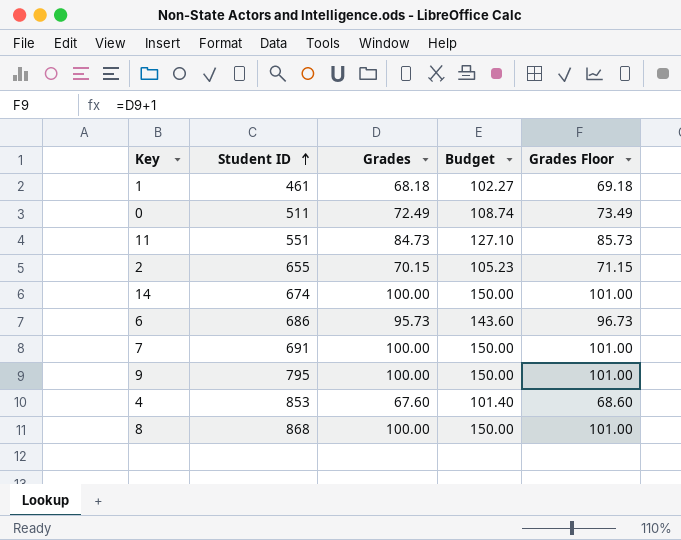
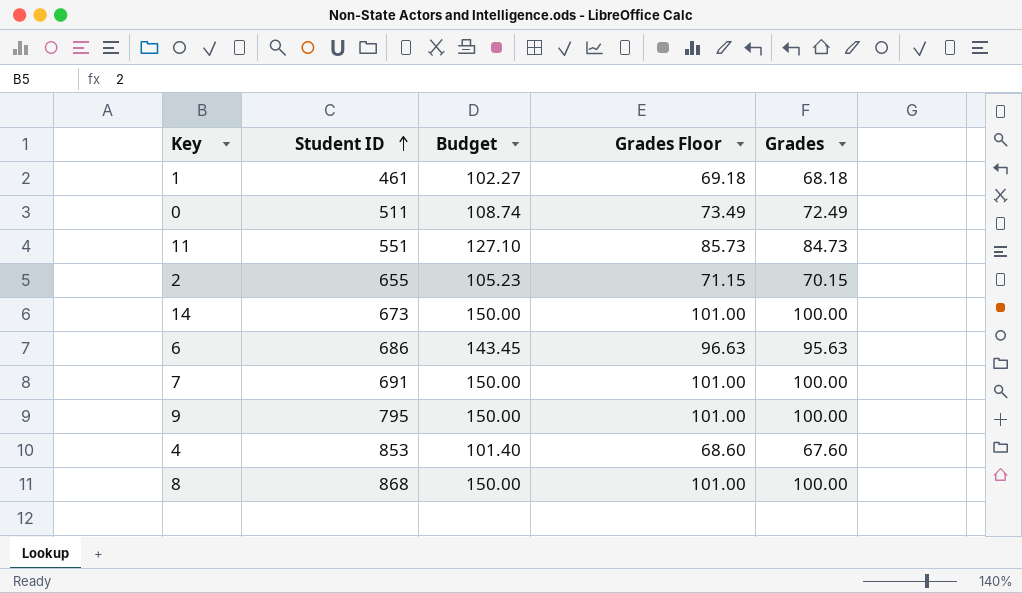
column Grades | position: 3 -> 5
14 | Student ID: 674 -> 673
6 | Budget: 143.60 -> 143.45
6 | Grades Floor: 96.73 -> 96.63
6 | Grades: 95.73 -> 95.63

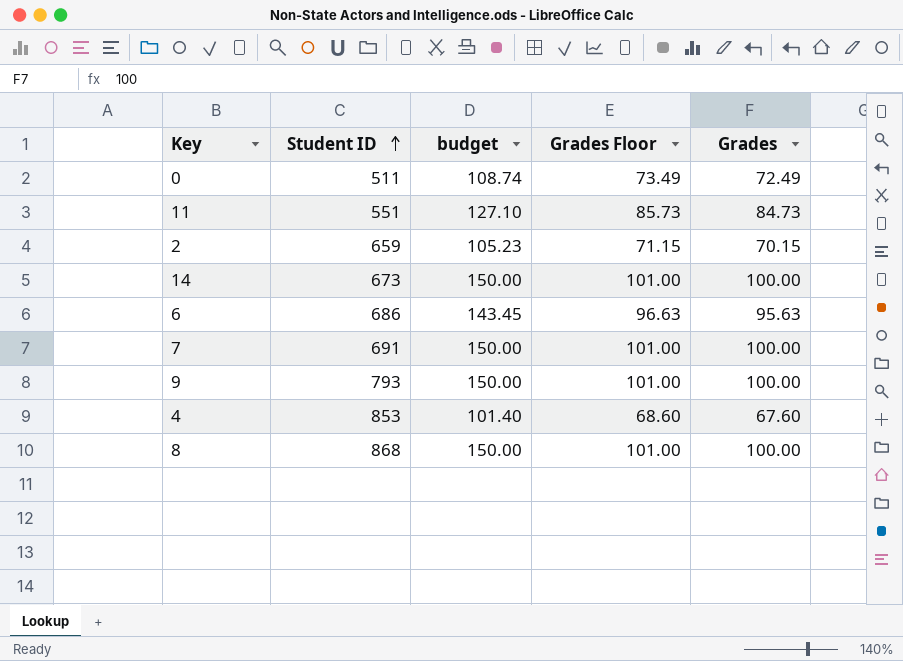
column name: Budget -> budget
row 1: 461 | 102.27 | 69.18 | 68.18 -> none
2 | Student ID: 655 -> 659
9 | Student ID: 795 -> 793

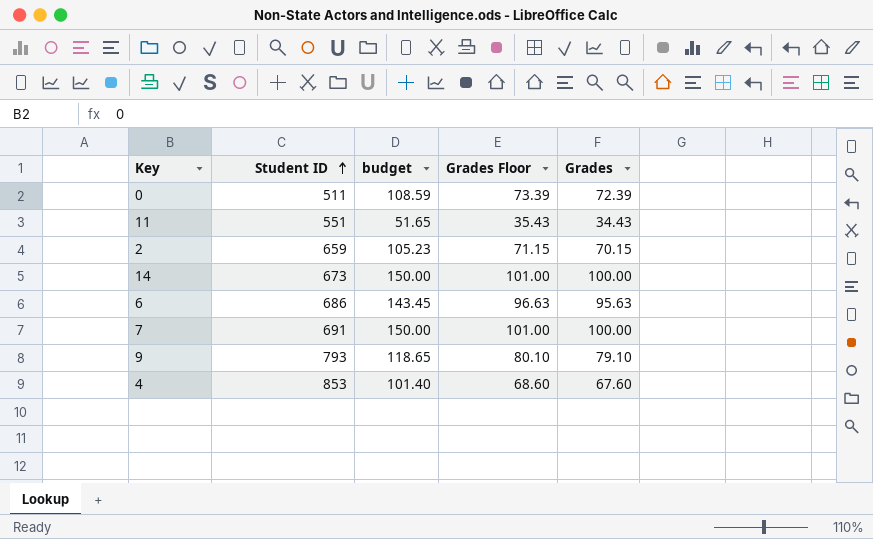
row 8: 868 | 150.00 | 101.00 | 100.00 -> none
0 | budget: 108.74 -> 108.59
0 | Grades Floor: 73.49 -> 73.39
0 | Grades: 72.49 -> 72.39
11 | budget: 127.10 -> 51.65
11 | Grades Floor: 85.73 -> 35.43
11 | Grades: 84.73 -> 34.43
9 | budget: 150.00 -> 118.65
9 | Grades Floor: 101.00 -> 80.10
9 | Grades: 100.00 -> 79.10

